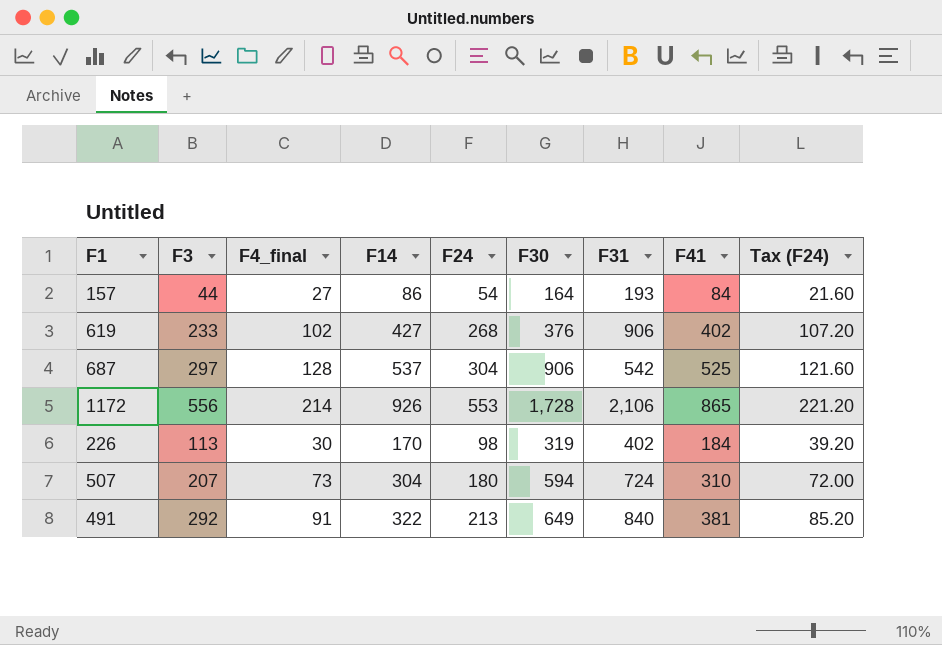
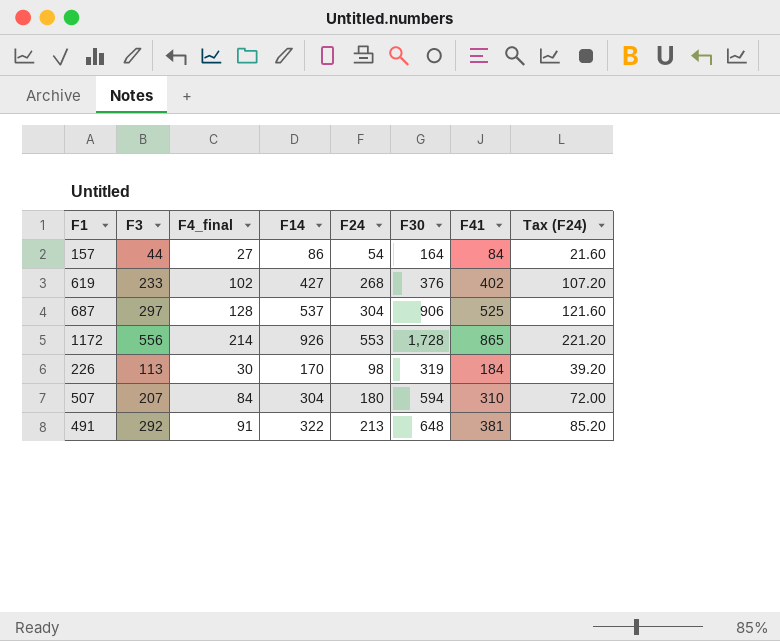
column F31 | position: 7 -> none
507 | F4_final: 73 -> 84
491 | F30: 649 -> 648

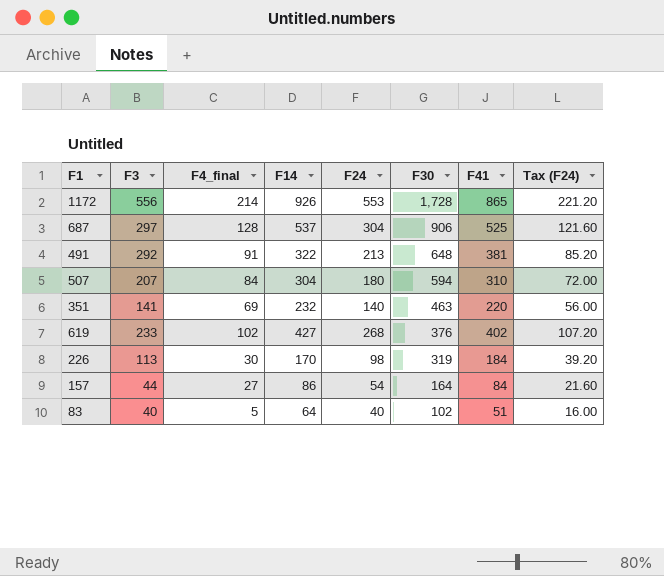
row order: none -> F30 descending
row 351: none -> 141 | 69 | 232 | 140 | 463 | 220 | 56.00
row 83: none -> 40 | 5 | 64 | 40 | 102 | 51 | 16.00

